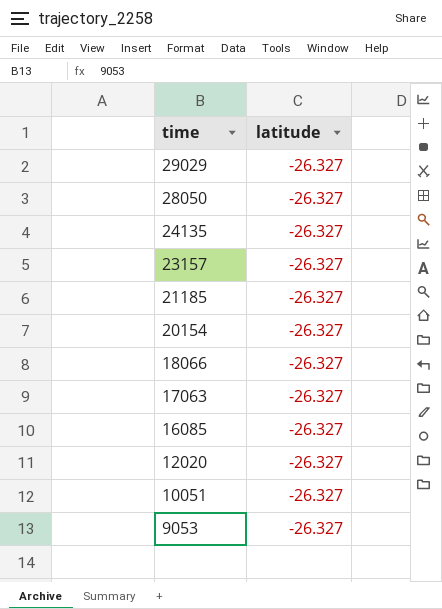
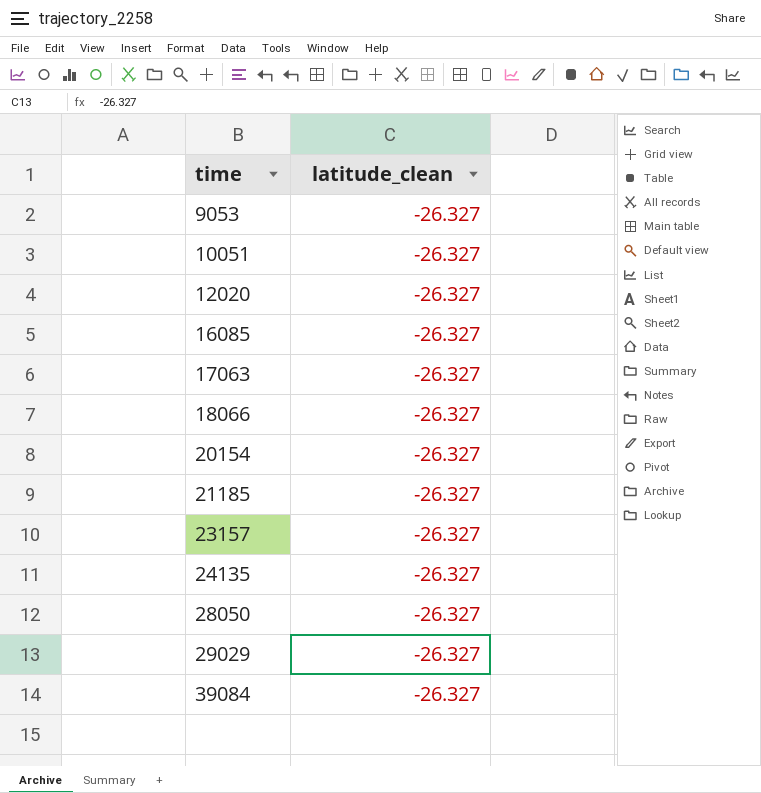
row order: time descending -> time ascending
column name: latitude -> latitude_clean
row 39084: none -> -26.327

